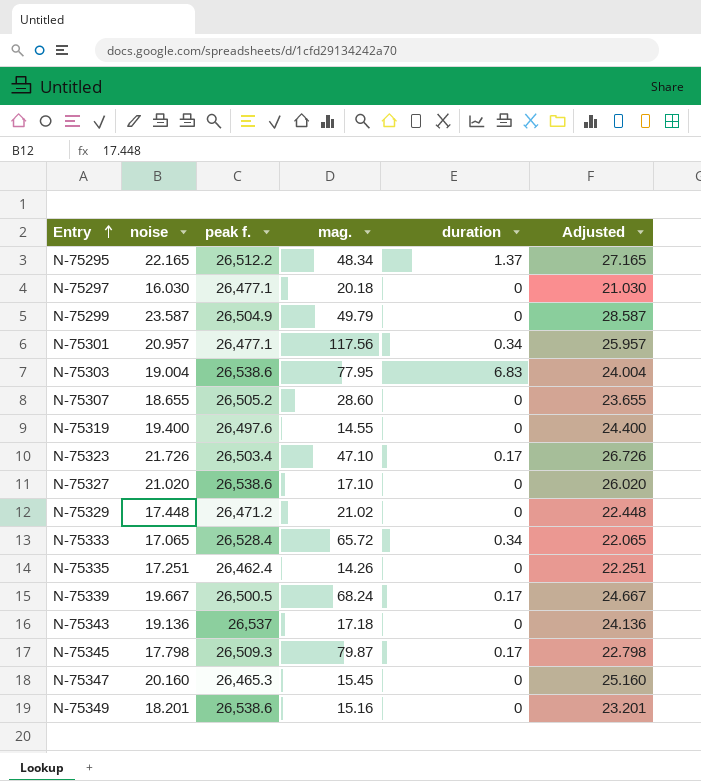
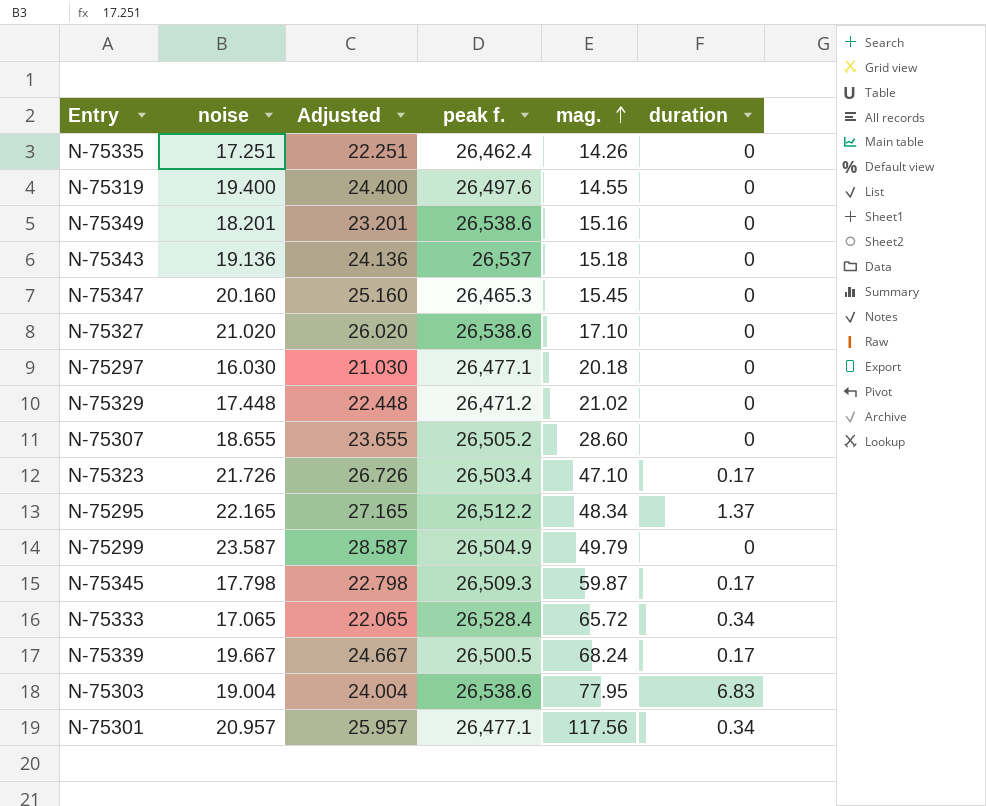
row order: Entry ascending -> mag. ascending
column Adjusted | position: 6 -> 3
N-75343 | mag.: 17.18 -> 15.18
N-75345 | mag.: 79.87 -> 59.87

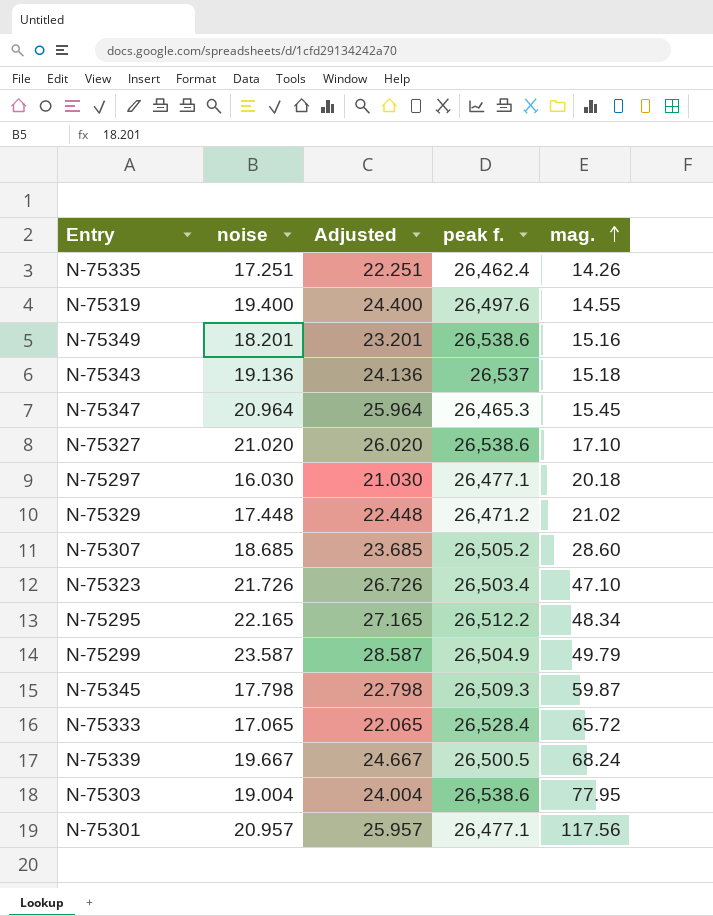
column duration | position: 6 -> none
N-75347 | noise: 20.160 -> 20.964
N-75347 | Adjusted: 25.160 -> 25.964
N-75307 | noise: 18.655 -> 18.685
N-75307 | Adjusted: 23.655 -> 23.685

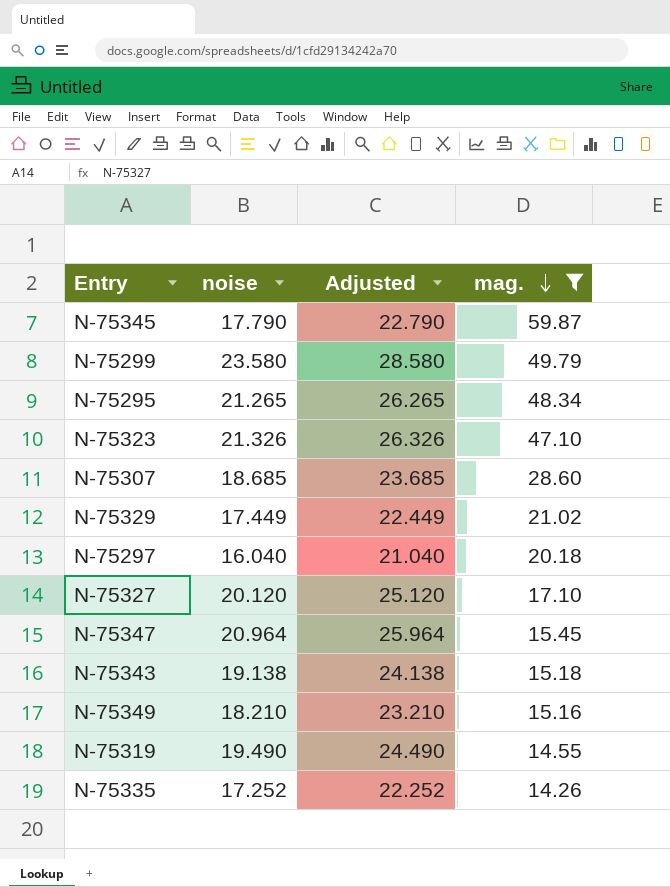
filter: none -> mag. <= 59.87
row order: mag. ascending -> mag. descending
column peak f. | position: 4 -> none
N-75345 | noise: 17.798 -> 17.790
N-75345 | Adjusted: 22.798 -> 22.790
N-75299 | noise: 23.587 -> 23.580
N-75299 | Adjusted: 28.587 -> 28.580
N-75295 | noise: 22.165 -> 21.265
N-75295 | Adjusted: 27.165 -> 26.265
N-75323 | noise: 21.726 -> 21.326
N-75323 | Adjusted: 26.726 -> 26.326
N-75329 | noise: 17.448 -> 17.449
N-75329 | Adjusted: 22.448 -> 22.449
N-75297 | noise: 16.030 -> 16.040
N-75297 | Adjusted: 21.030 -> 21.040
N-75327 | noise: 21.020 -> 20.120
N-75327 | Adjusted: 26.020 -> 25.120
N-75343 | noise: 19.136 -> 19.138
N-75343 | Adjusted: 24.136 -> 24.138
N-75349 | noise: 18.201 -> 18.210
N-75349 | Adjusted: 23.201 -> 23.210
N-75319 | noise: 19.400 -> 19.490
N-75319 | Adjusted: 24.400 -> 24.490
N-75335 | noise: 17.251 -> 17.252
N-75335 | Adjusted: 22.251 -> 22.252

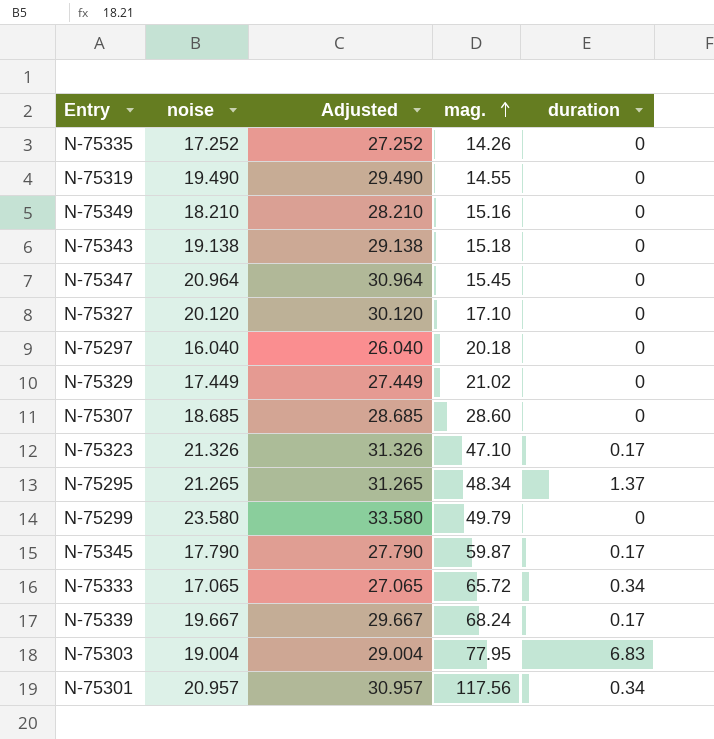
filter: mag. <= 59.87 -> none
row order: mag. descending -> mag. ascending
column Adjusted | formula: [noise] + 5 -> [noise] + 10
column duration | position: none -> 5

